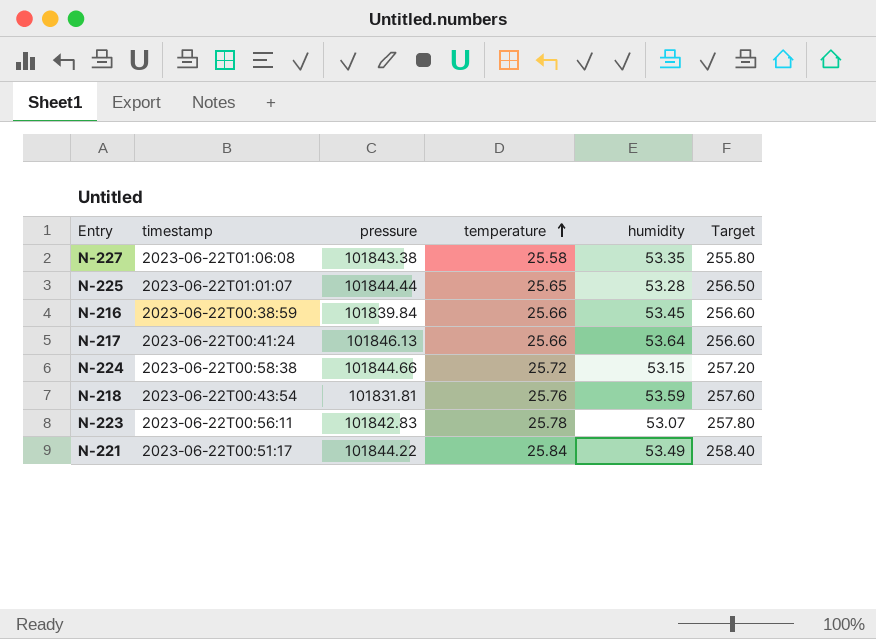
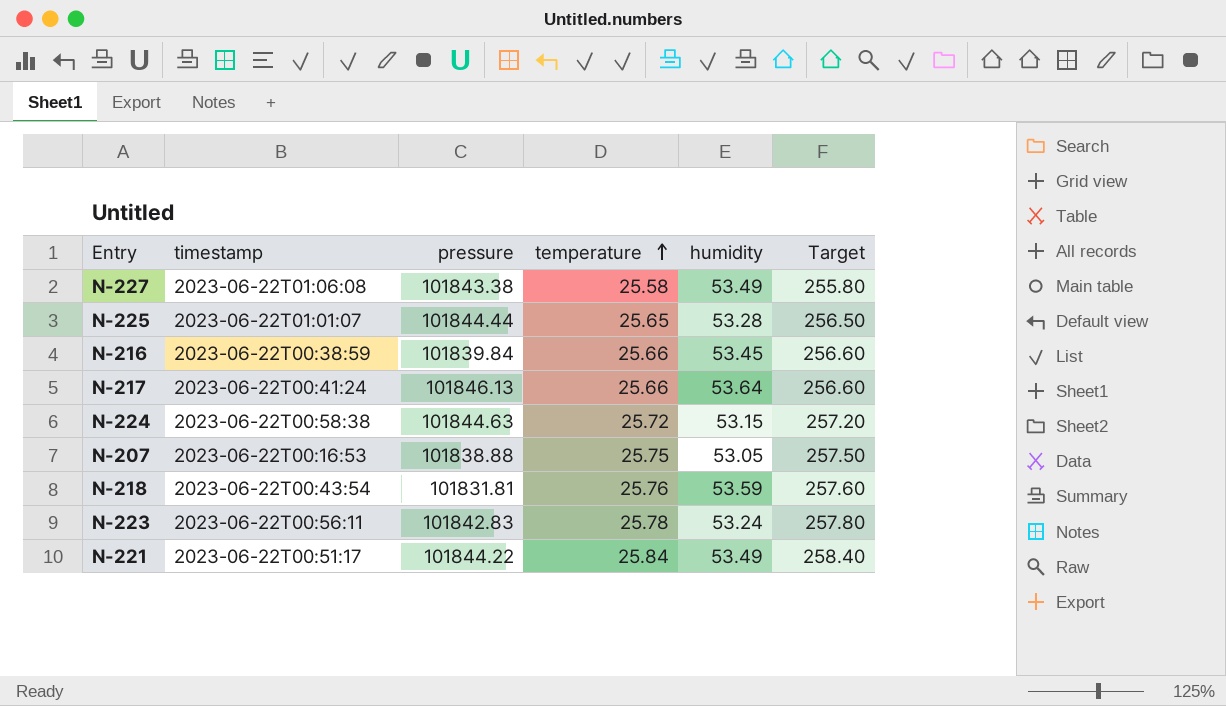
N-227 | humidity: 53.35 -> 53.49
N-224 | pressure: 101844.66 -> 101844.63
row N-207: none -> 2023-06-22T00:16:53 | 101838.88 | 25.75 | 53.05 | 257.50
N-223 | humidity: 53.07 -> 53.24

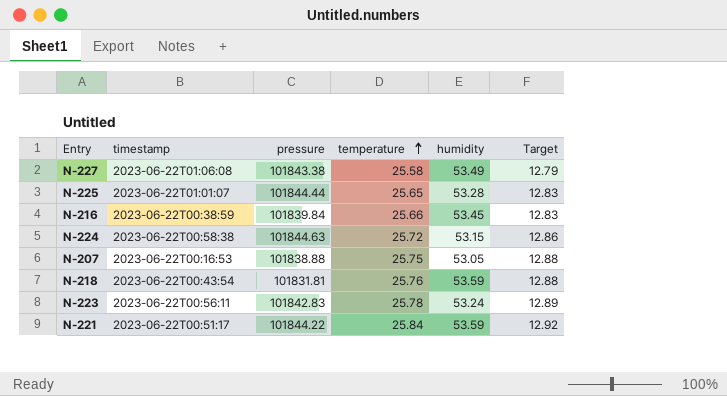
column Target | formula: [temperature] * 10 -> [temperature] * 0.5
row N-217: 2023-06-22T00:41:24 | 101846.13 | 25.66 | 53.64 | 256.60 -> none
N-221 | humidity: 53.49 -> 53.59

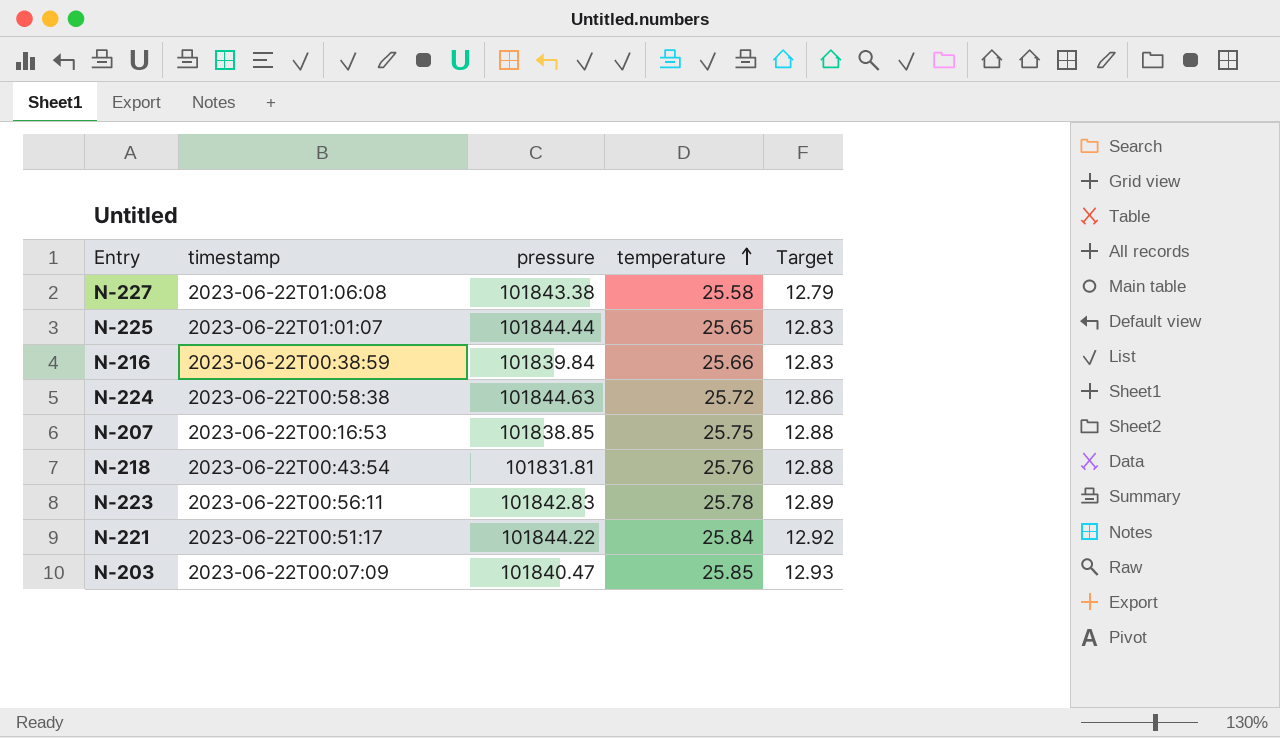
column humidity | position: 5 -> none
N-207 | pressure: 101838.88 -> 101838.85
row N-203: none -> 2023-06-22T00:07:09 | 101840.47 | 25.85 | 12.93

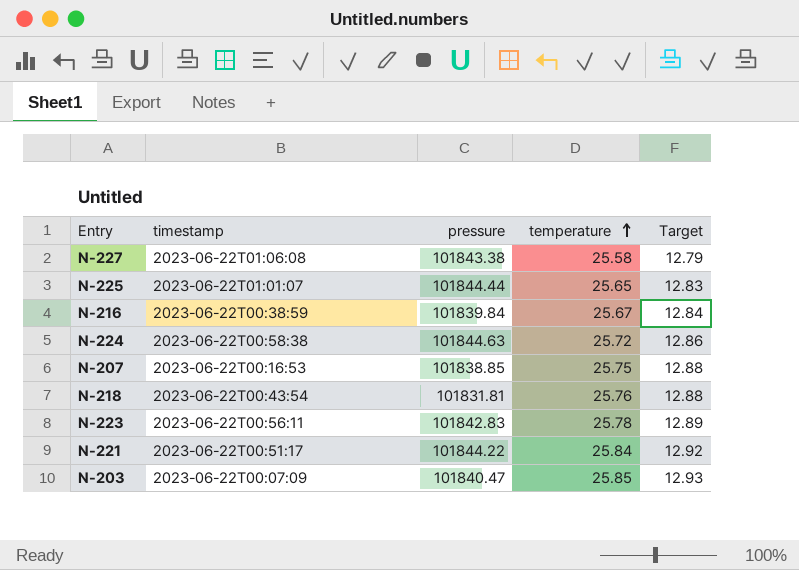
N-216 | temperature: 25.66 -> 25.67
N-216 | Target: 12.83 -> 12.84

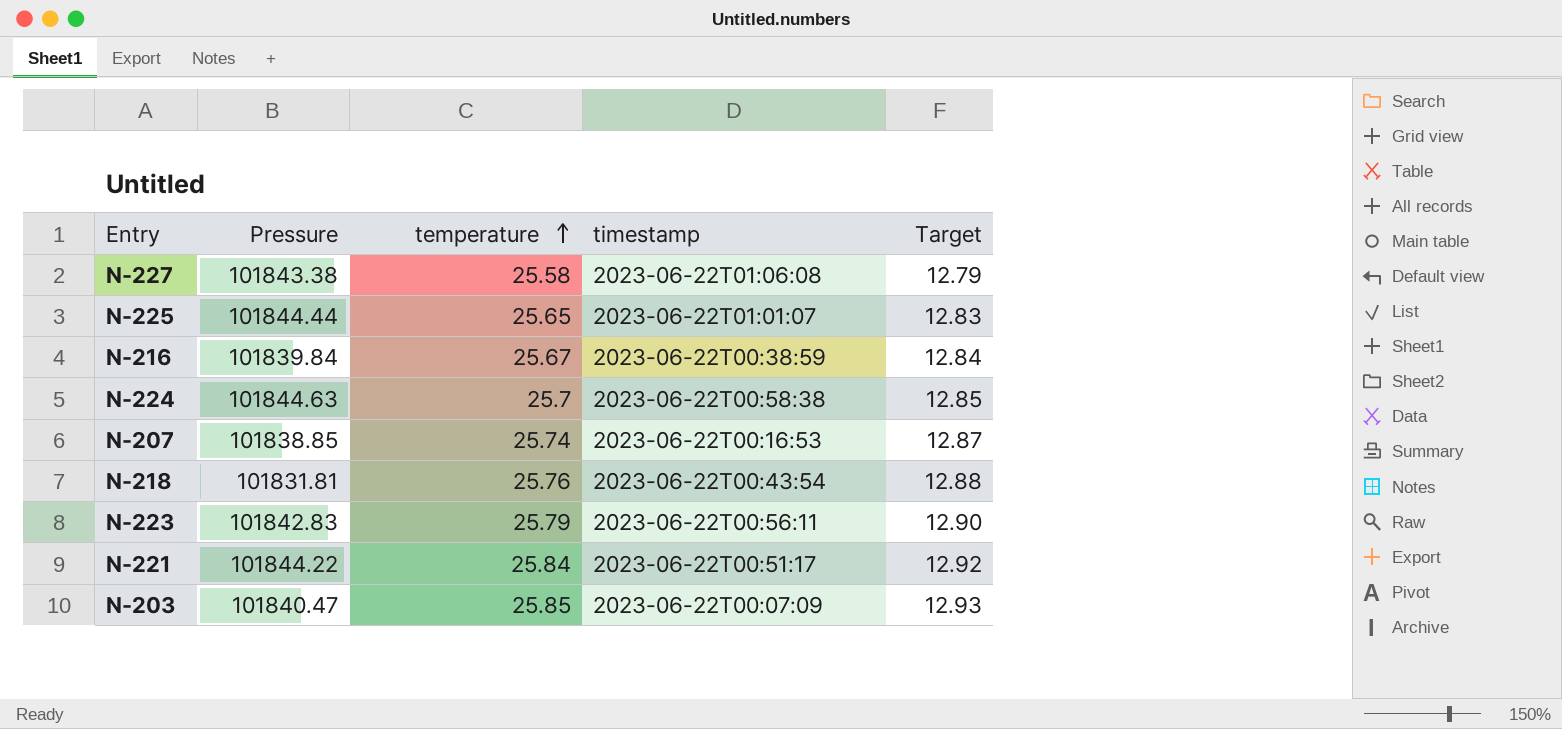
column name: pressure -> Pressure
column timestamp | position: 2 -> 4
N-224 | temperature: 25.72 -> 25.7
N-224 | Target: 12.86 -> 12.85
N-207 | temperature: 25.75 -> 25.74
N-207 | Target: 12.88 -> 12.87
N-223 | temperature: 25.78 -> 25.79
N-223 | Target: 12.89 -> 12.90

